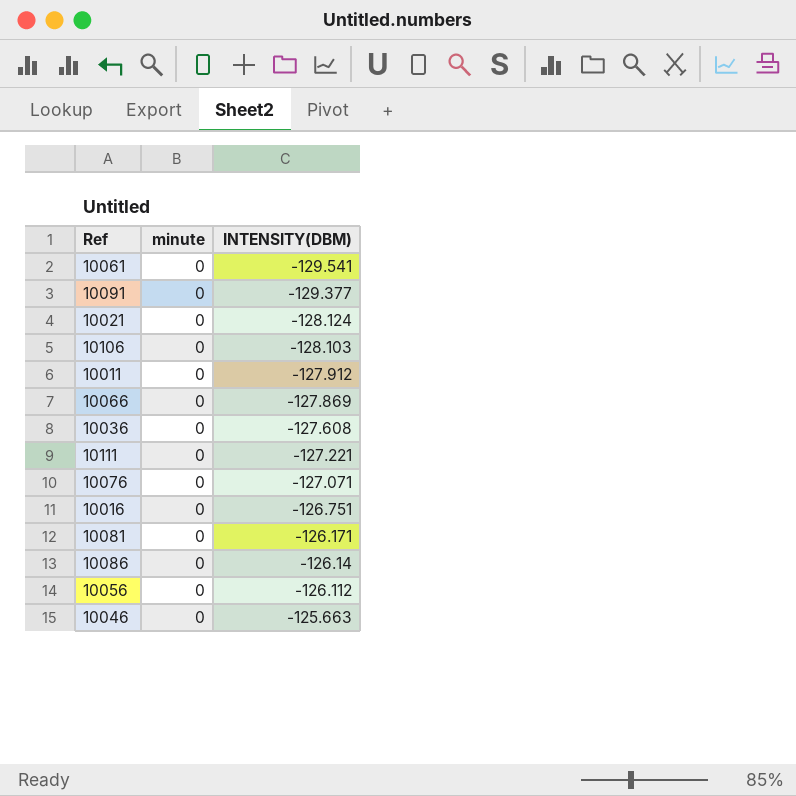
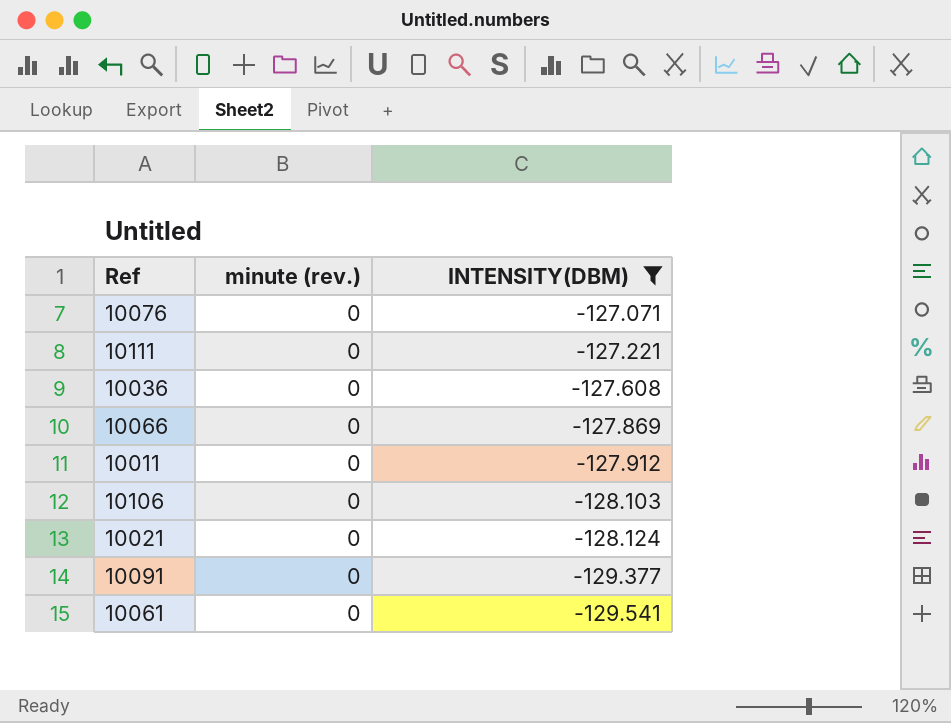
filter: none -> INTENSITY(DBM) <= -127.071
row order: INTENSITY(DBM) ascending -> INTENSITY(DBM) descending
column name: minute -> minute (rev.)

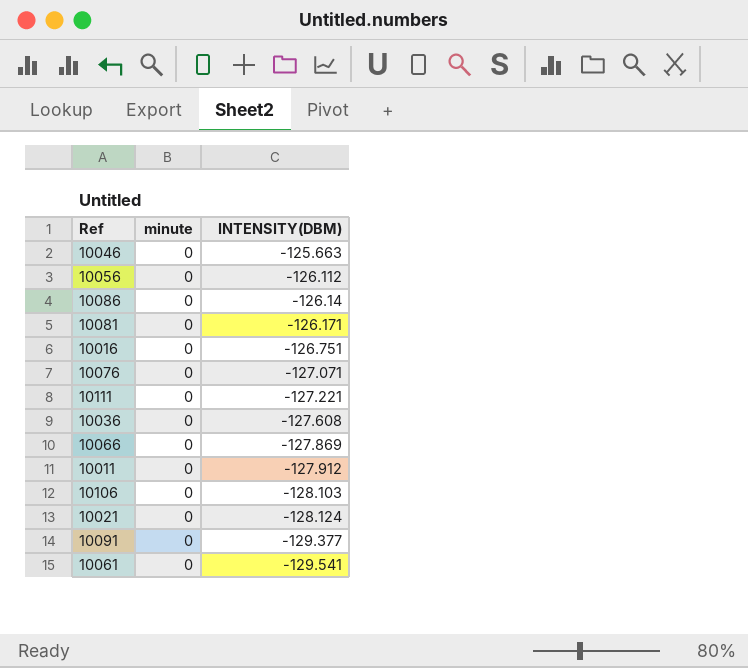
filter: INTENSITY(DBM) <= -127.071 -> none
column name: minute (rev.) -> minute

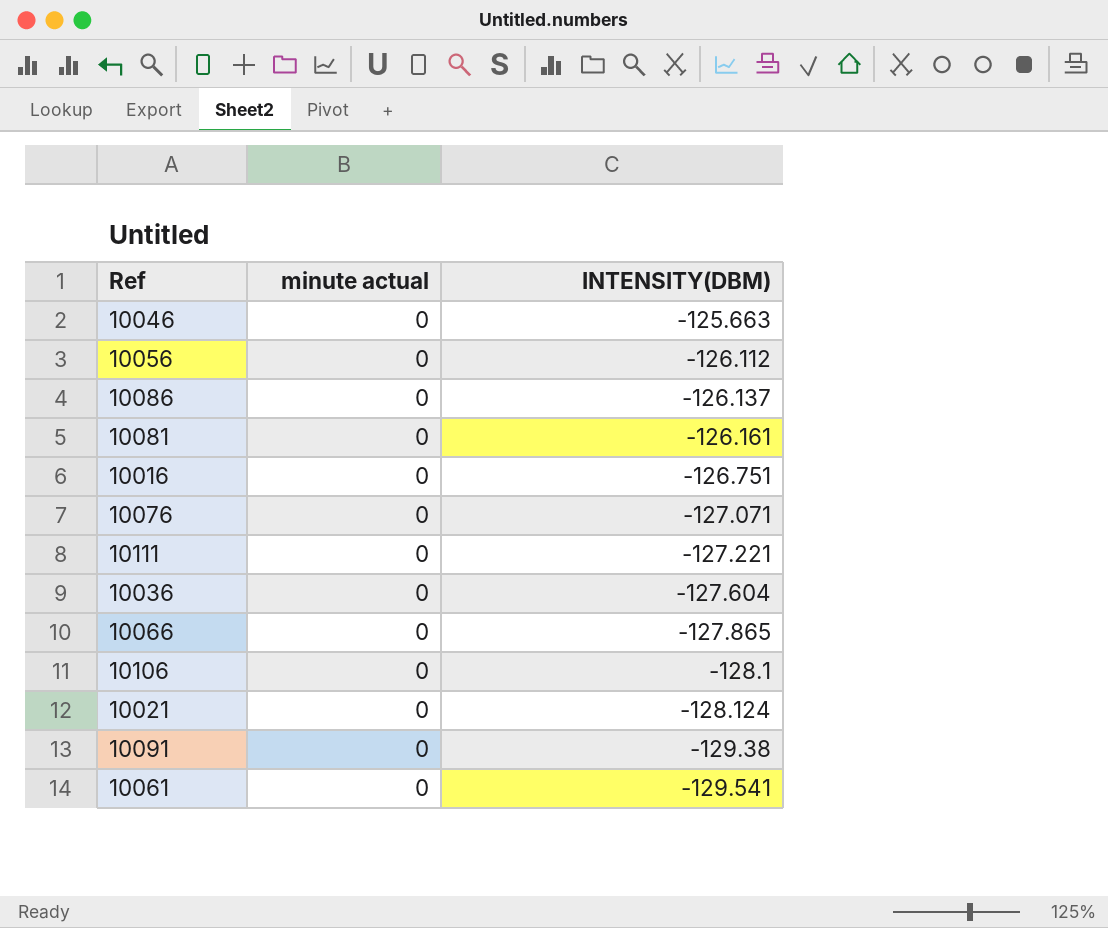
column name: minute -> minute actual
row 10011: 0 | -127.912 -> none
10086 | INTENSITY(DBM): -126.14 -> -126.137
10081 | INTENSITY(DBM): -126.171 -> -126.161
10036 | INTENSITY(DBM): -127.608 -> -127.604
10066 | INTENSITY(DBM): -127.869 -> -127.865
10106 | INTENSITY(DBM): -128.103 -> -128.1
10091 | INTENSITY(DBM): -129.377 -> -129.38

